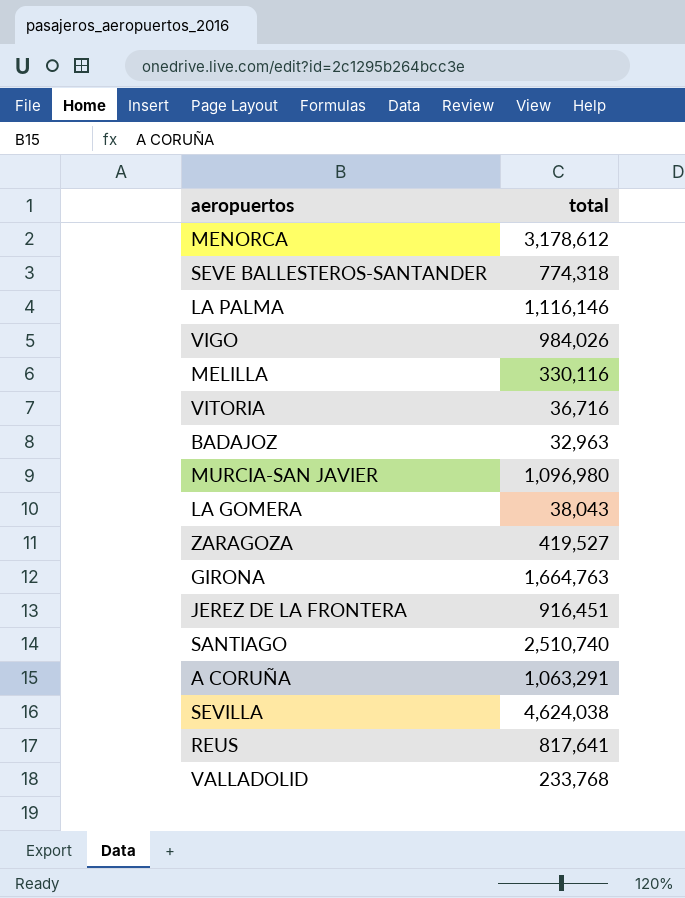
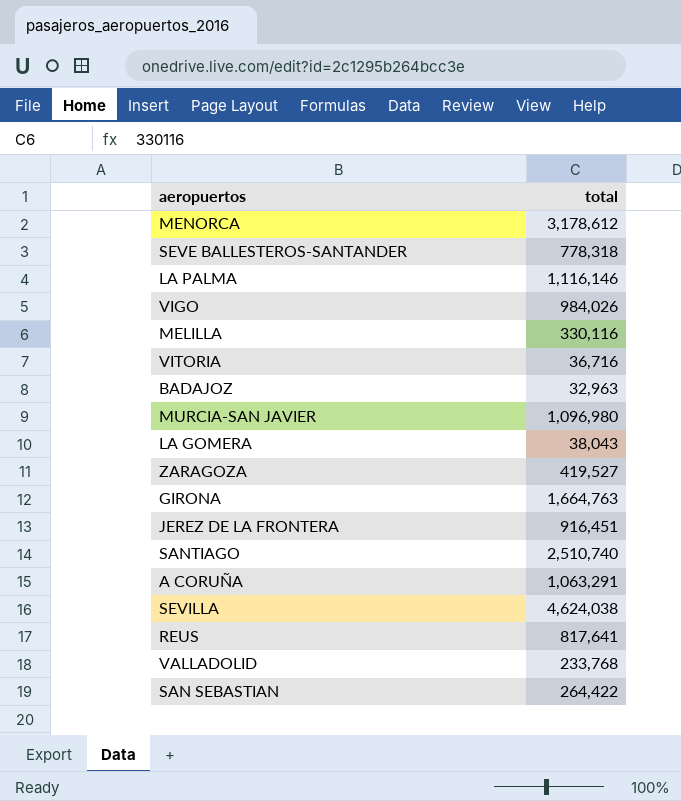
SEVE BALLESTEROS-SANTANDER | total: 774,318 -> 778,318
row SAN SEBASTIAN: none -> 264,422

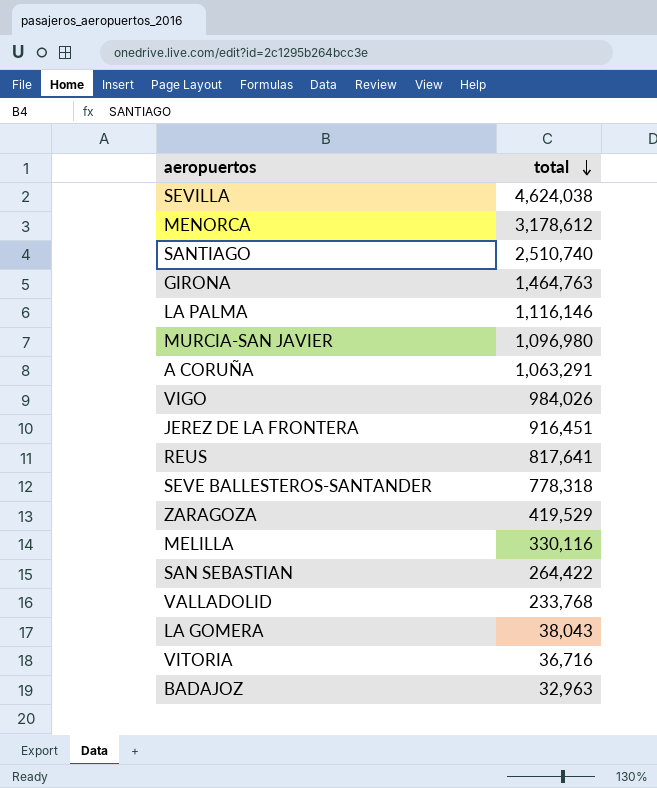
row order: none -> total descending
GIRONA | total: 1,664,763 -> 1,464,763
ZARAGOZA | total: 419,527 -> 419,529

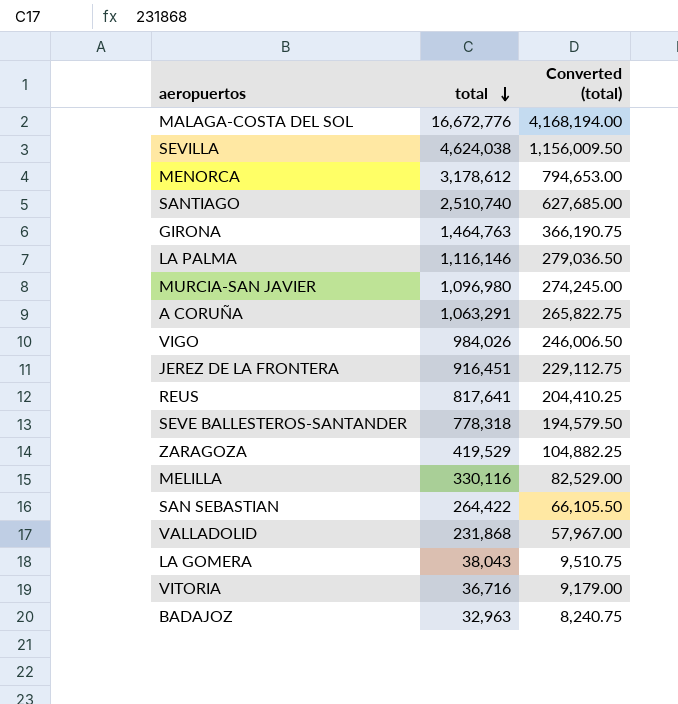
column Converted (total) | formula: none -> [total] * 0.25
row MALAGA-COSTA DEL SOL: none -> 16,672,776 | 4,168,194.00
VALLADOLID | total: 233,768 -> 231,868

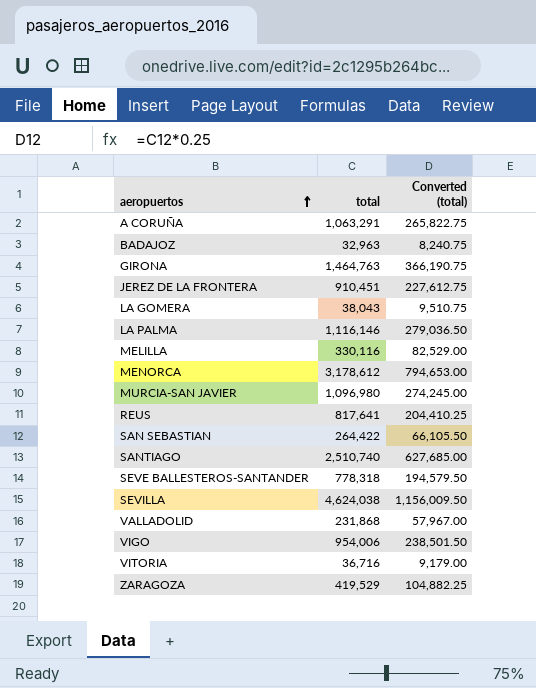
row order: total descending -> aeropuertos ascending
row MALAGA-COSTA DEL SOL: 16,672,776 | 4,168,194.00 -> none
JEREZ DE LA FRONTERA | total: 916,451 -> 910,451
JEREZ DE LA FRONTERA | Converted (total): 229,112.75 -> 227,612.75
VIGO | total: 984,026 -> 954,006
VIGO | Converted (total): 246,006.50 -> 238,501.50

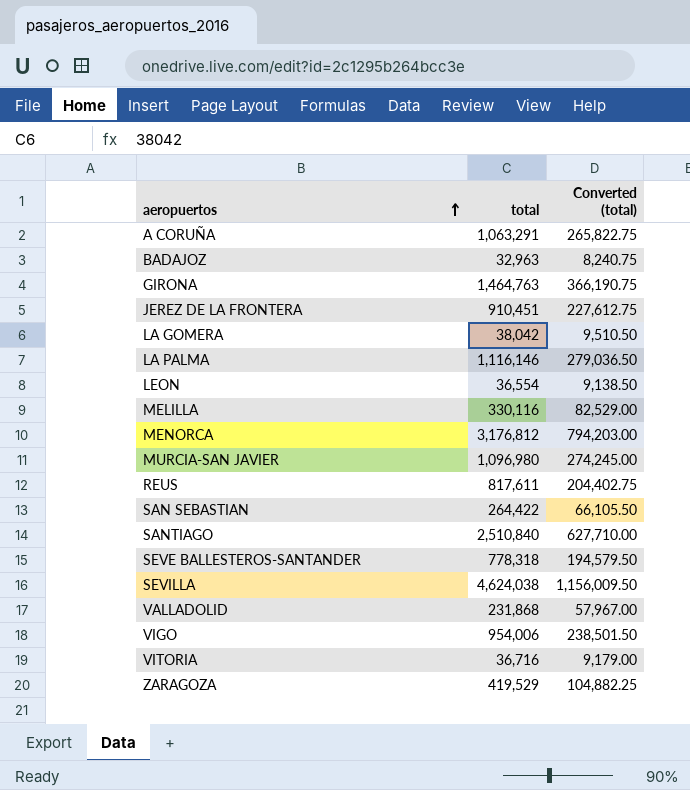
LA GOMERA | total: 38,043 -> 38,042
LA GOMERA | Converted (total): 9,510.75 -> 9,510.50
row LEON: none -> 36,554 | 9,138.50
MENORCA | total: 3,178,612 -> 3,176,812
MENORCA | Converted (total): 794,653.00 -> 794,203.00
REUS | total: 817,641 -> 817,611
REUS | Converted (total): 204,410.25 -> 204,402.75
SANTIAGO | total: 2,510,740 -> 2,510,840
SANTIAGO | Converted (total): 627,685.00 -> 627,710.00

